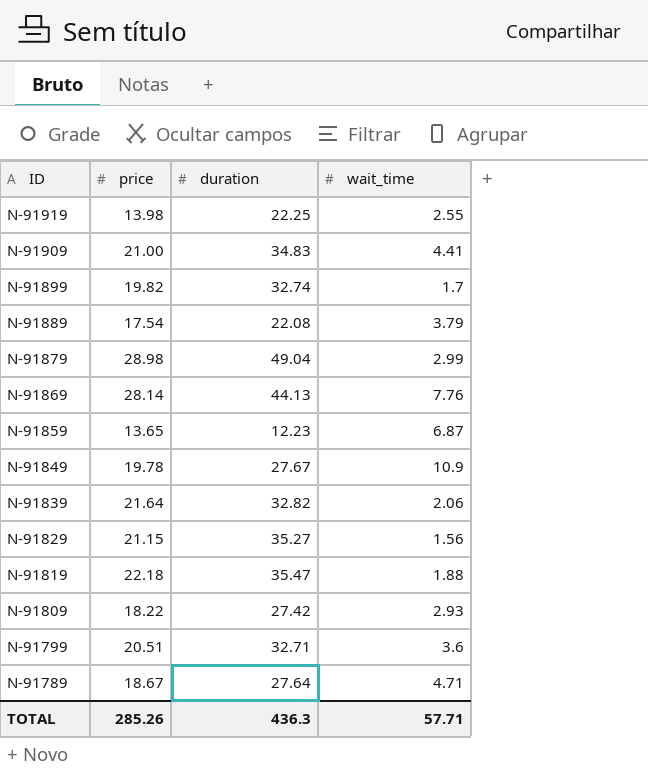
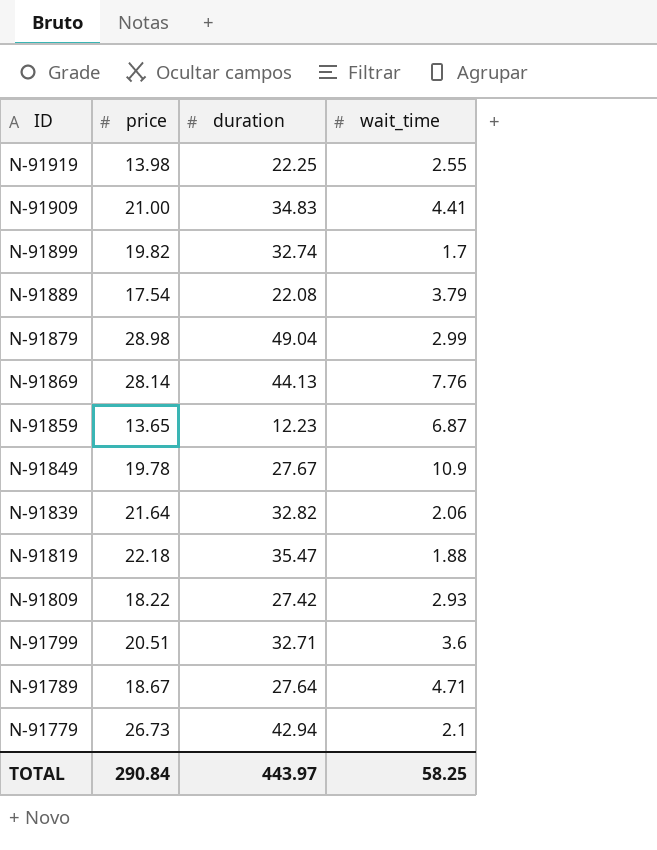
row N-91829: 21.15 | 35.27 | 1.56 -> none
row N-91779: none -> 26.73 | 42.94 | 2.1
TOTAL | price: 285.26 -> 290.84
TOTAL | duration: 436.3 -> 443.97
TOTAL | wait_time: 57.71 -> 58.25

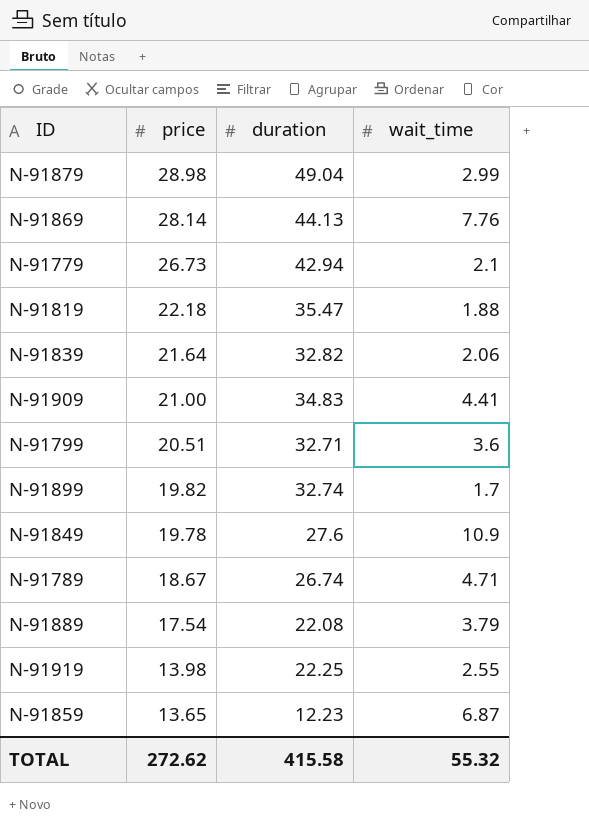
row order: ID descending -> price descending
row N-91809: 18.22 | 27.42 | 2.93 -> none
N-91849 | duration: 27.67 -> 27.6
N-91789 | duration: 27.64 -> 26.74
TOTAL | price: 290.84 -> 272.62
TOTAL | duration: 443.97 -> 415.58
TOTAL | wait_time: 58.25 -> 55.32

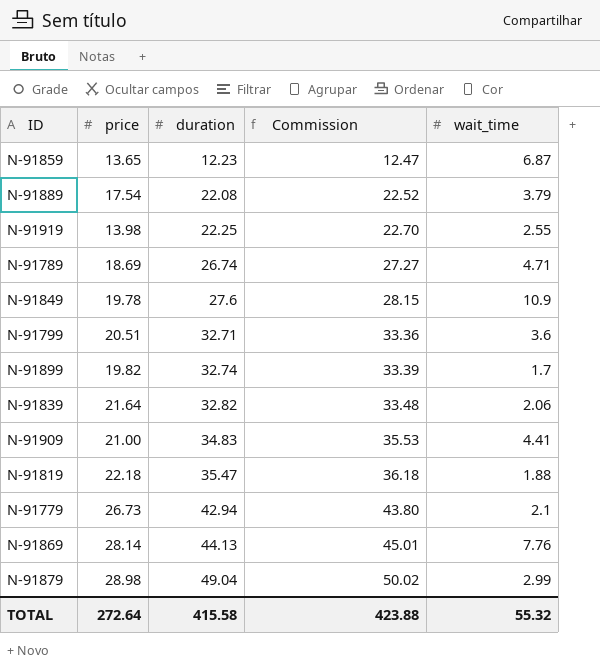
row order: price descending -> duration ascending
column Commission | formula: none -> [duration] * 1.02
N-91789 | price: 18.67 -> 18.69
TOTAL | price: 272.62 -> 272.64

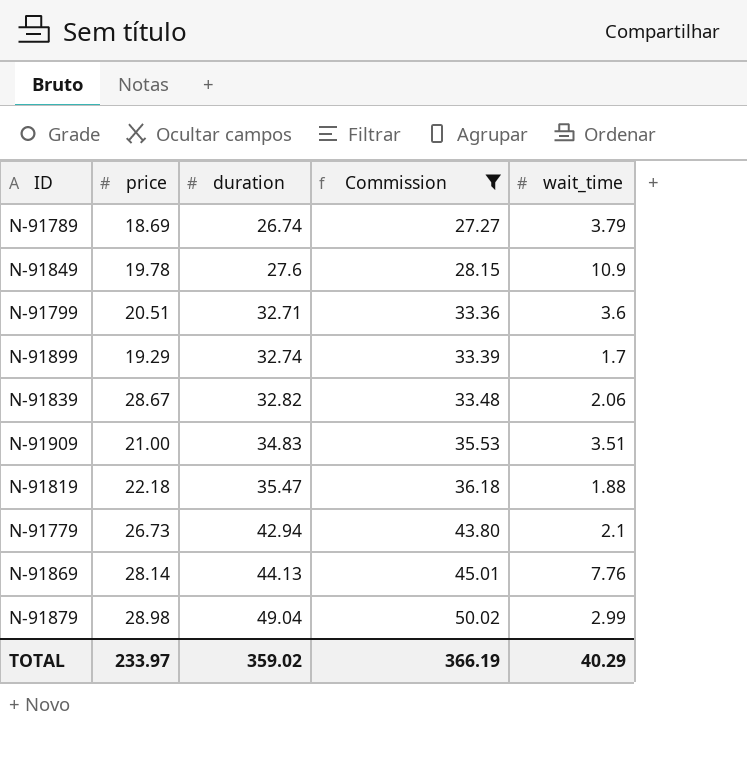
filter: none -> Commission >= 27.27
N-91789 | wait_time: 4.71 -> 3.79
N-91899 | price: 19.82 -> 19.29
N-91839 | price: 21.64 -> 28.67
N-91909 | wait_time: 4.41 -> 3.51
TOTAL | price: 272.64 -> 233.97
TOTAL | duration: 415.58 -> 359.02
TOTAL | Commission: 423.88 -> 366.19
TOTAL | wait_time: 55.32 -> 40.29

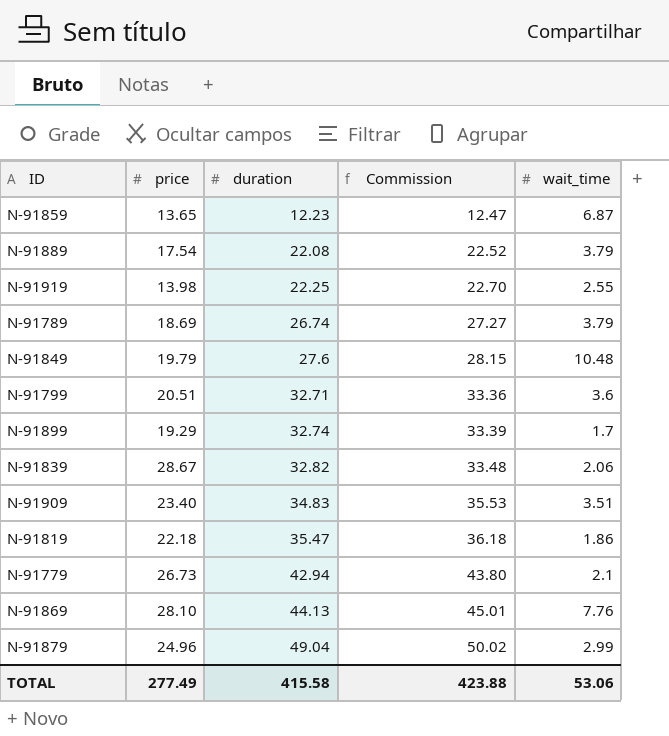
filter: Commission >= 27.27 -> none
N-91849 | price: 19.78 -> 19.79
N-91849 | wait_time: 10.9 -> 10.48
N-91909 | price: 21.00 -> 23.40
N-91819 | wait_time: 1.88 -> 1.86
N-91869 | price: 28.14 -> 28.10
N-91879 | price: 28.98 -> 24.96
TOTAL | price: 233.97 -> 277.49
TOTAL | duration: 359.02 -> 415.58
TOTAL | Commission: 366.19 -> 423.88
TOTAL | wait_time: 40.29 -> 53.06

